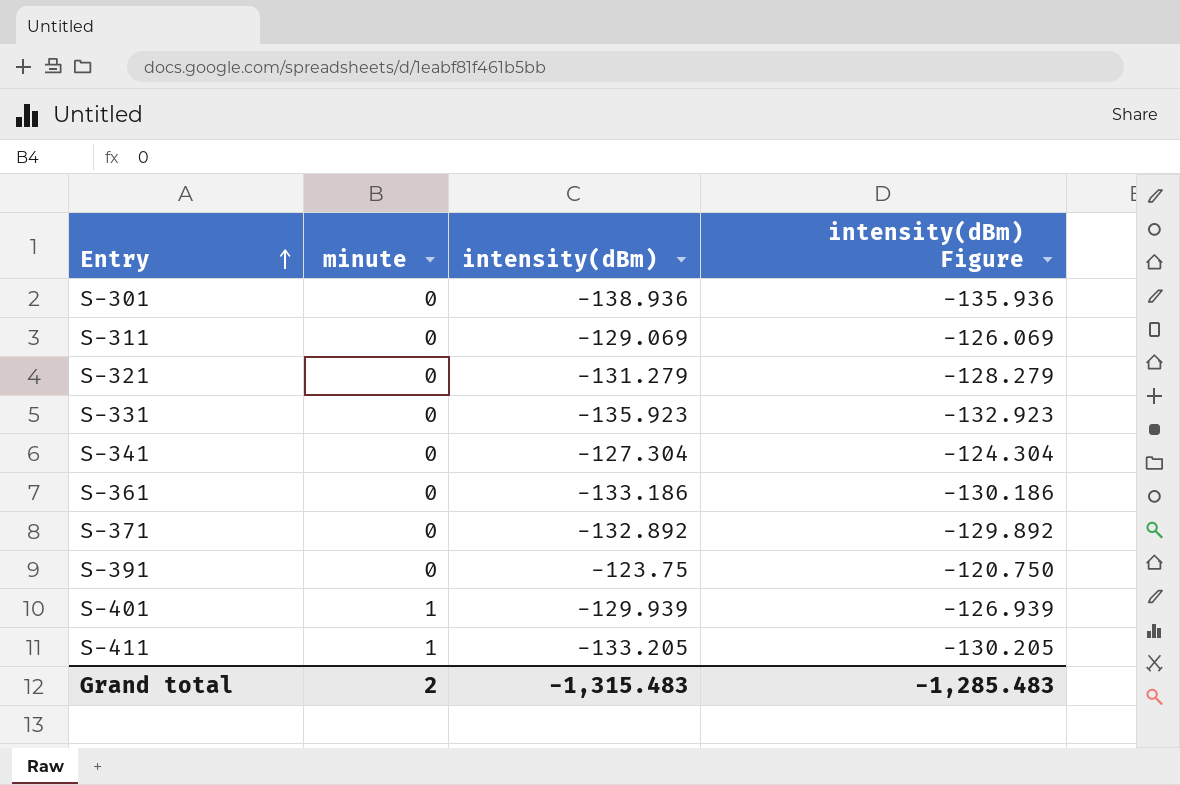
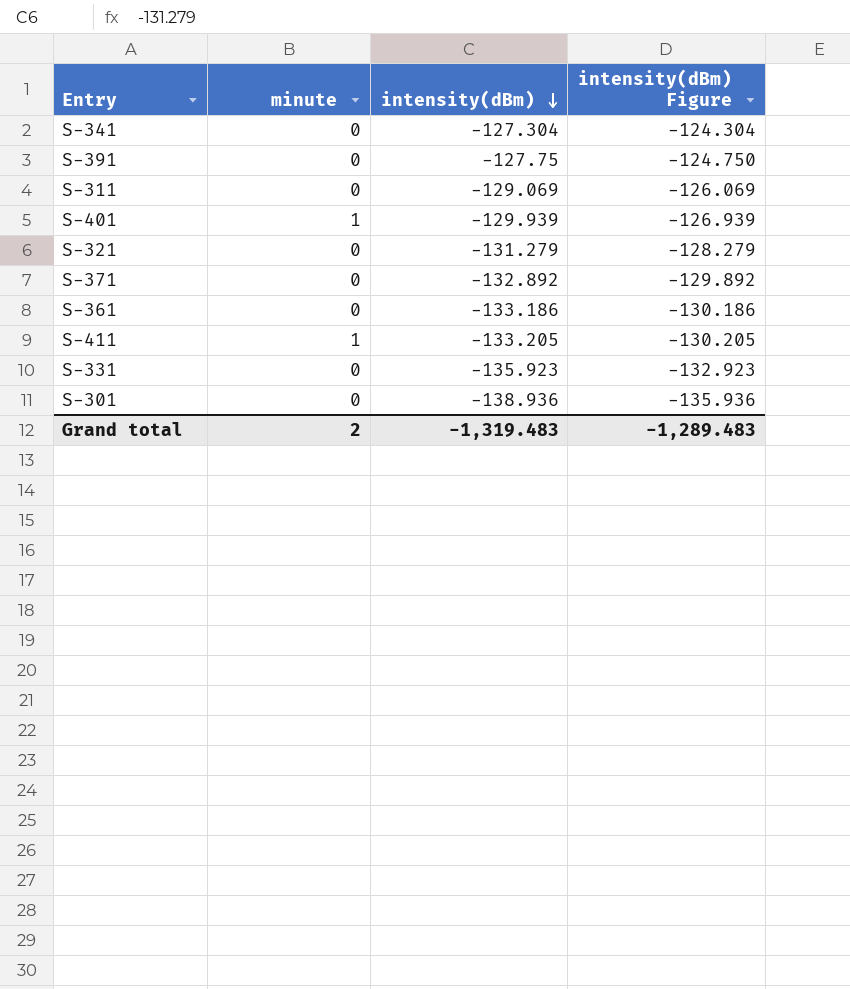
row order: Entry ascending -> intensity(dBm) descending
S-391 | intensity(dBm): -123.75 -> -127.75
S-391 | intensity(dBm) Figure: -120.750 -> -124.750
Grand total | intensity(dBm): -1,315.483 -> -1,319.483
Grand total | intensity(dBm) Figure: -1,285.483 -> -1,289.483

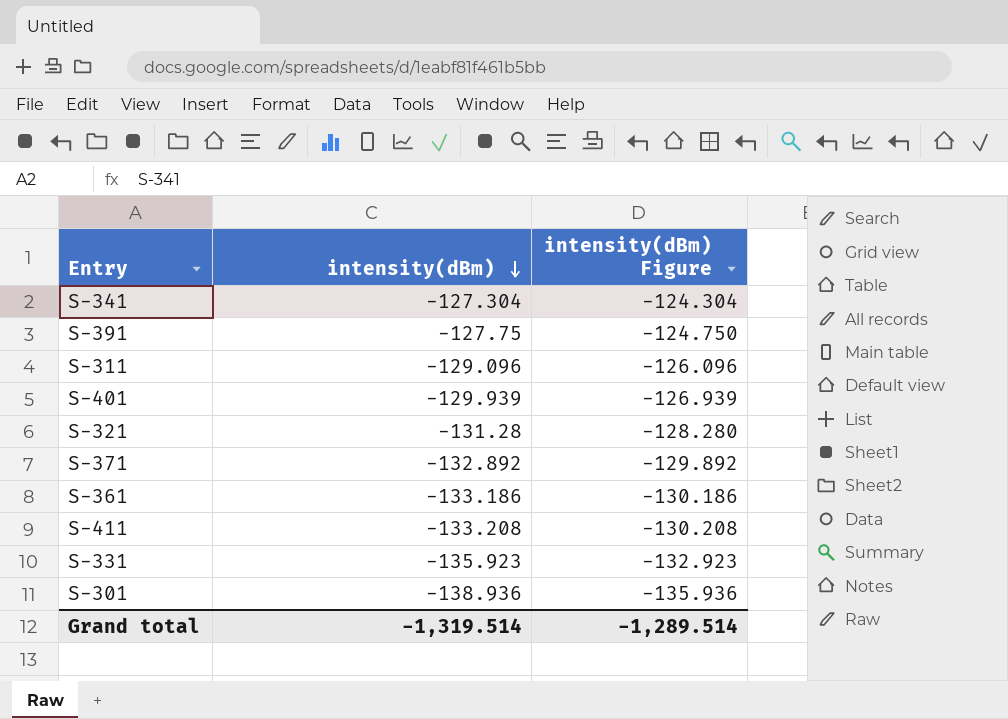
column minute | position: 2 -> none
S-311 | intensity(dBm): -129.069 -> -129.096
S-311 | intensity(dBm) Figure: -126.069 -> -126.096
S-321 | intensity(dBm): -131.279 -> -131.28
S-321 | intensity(dBm) Figure: -128.279 -> -128.280
S-411 | intensity(dBm): -133.205 -> -133.208
S-411 | intensity(dBm) Figure: -130.205 -> -130.208
Grand total | intensity(dBm): -1,319.483 -> -1,319.514
Grand total | intensity(dBm) Figure: -1,289.483 -> -1,289.514

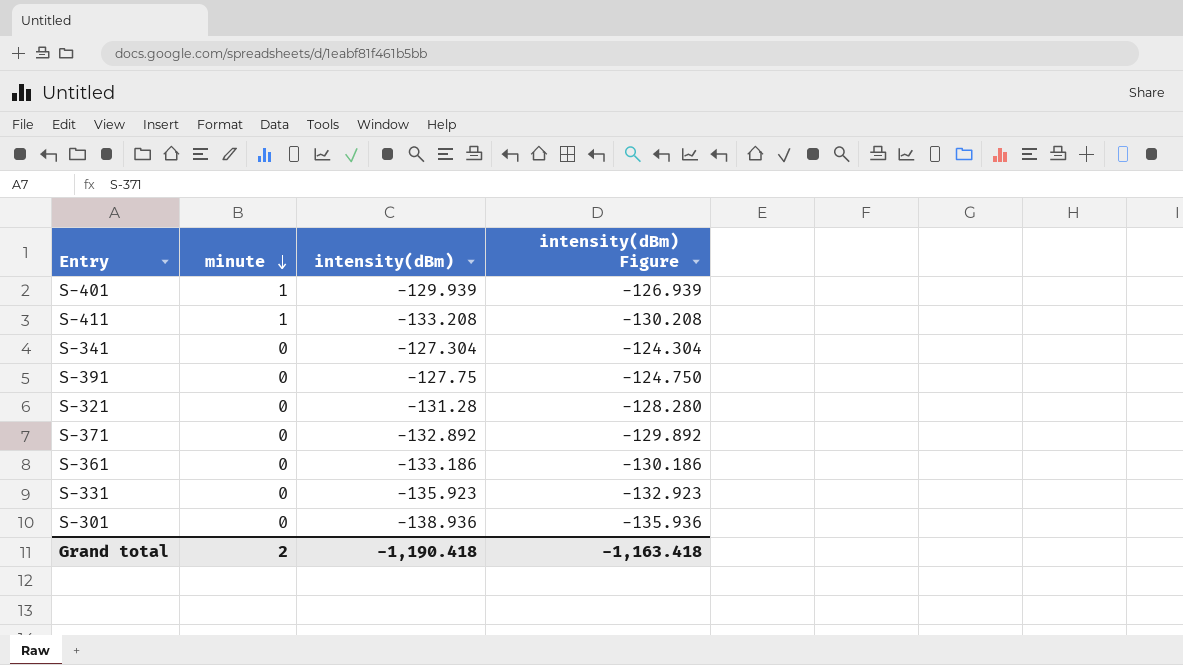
row order: intensity(dBm) descending -> minute descending
column minute | position: none -> 2
row S-311: -129.096 | -126.096 -> none
Grand total | intensity(dBm): -1,319.514 -> -1,190.418
Grand total | intensity(dBm) Figure: -1,289.514 -> -1,163.418

